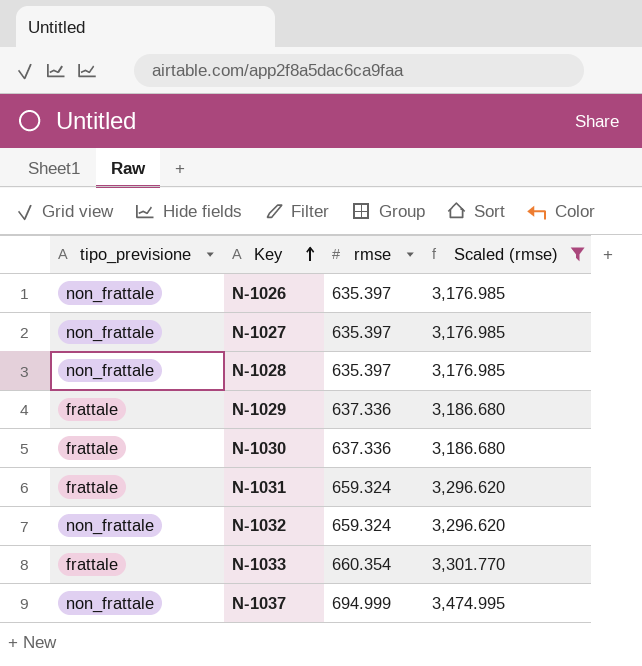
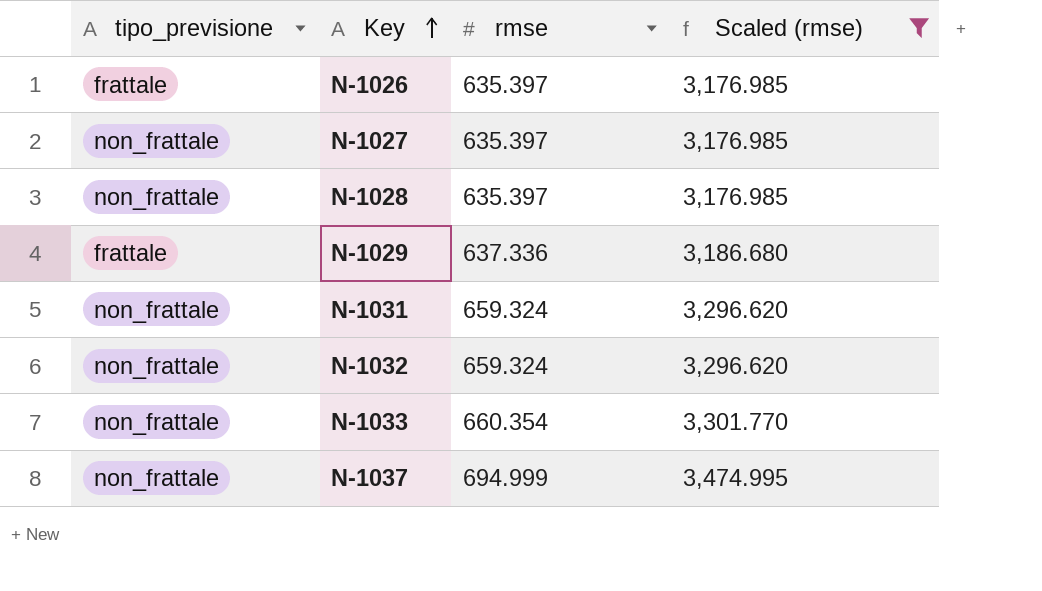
row N-1030: frattale | 637.336 | 3,186.680 -> none
N-1026 | tipo_previsione: non_frattale -> frattale
N-1031 | tipo_previsione: frattale -> non_frattale
N-1033 | tipo_previsione: frattale -> non_frattale

